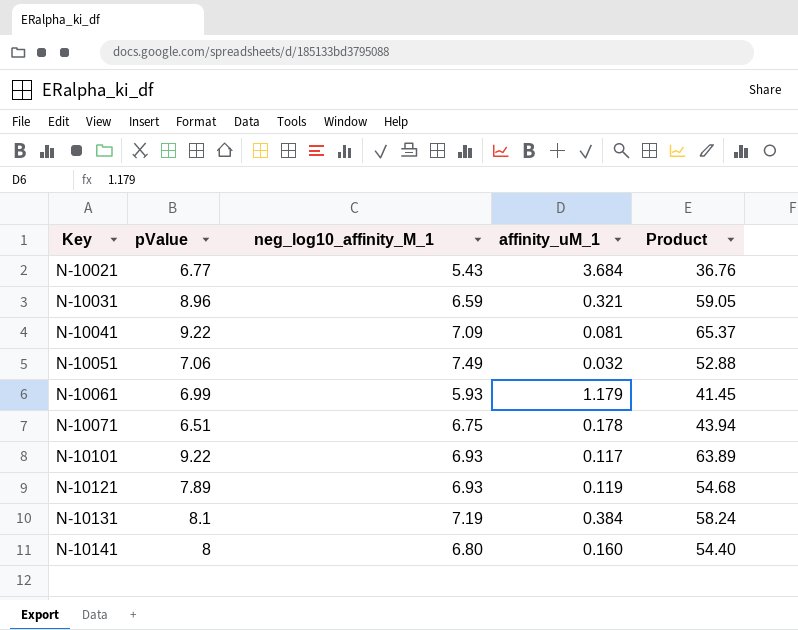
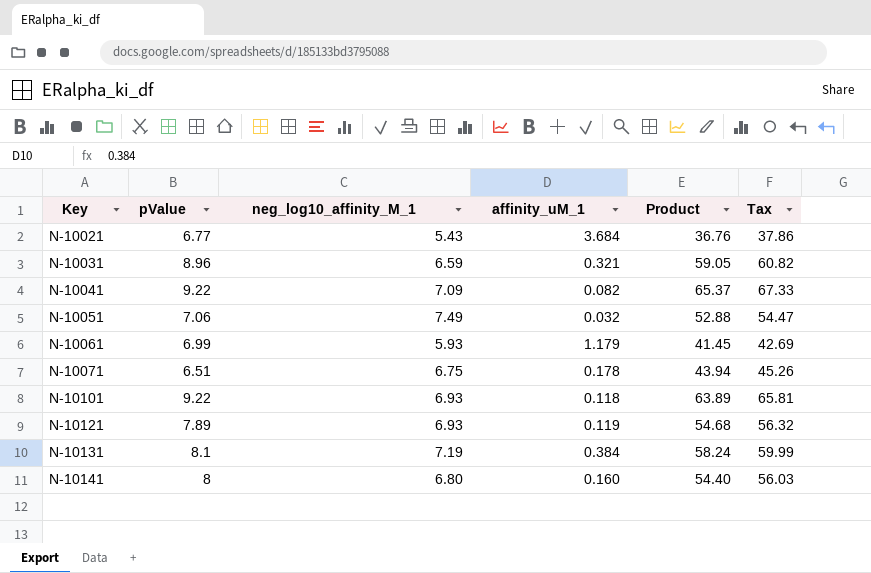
column Tax | formula: none -> [Product] * 1.03
N-10041 | affinity_uM_1: 0.081 -> 0.082
N-10101 | affinity_uM_1: 0.117 -> 0.118

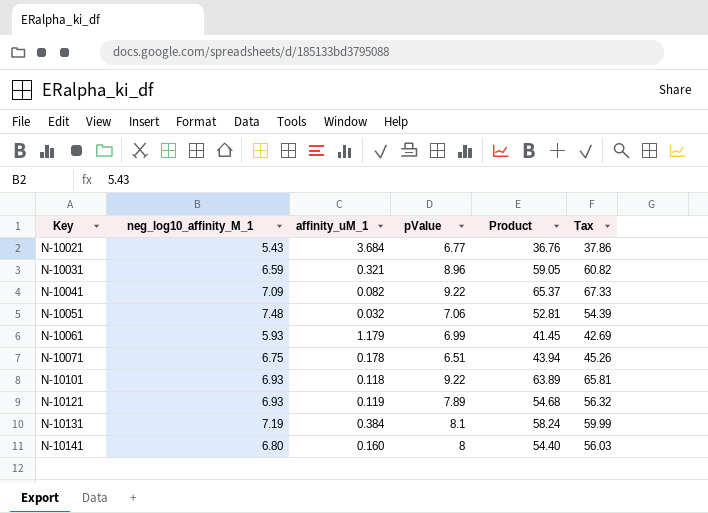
column pValue | position: 2 -> 4
N-10051 | neg_log10_affinity_M_1: 7.49 -> 7.48
N-10051 | Product: 52.88 -> 52.81
N-10051 | Tax: 54.47 -> 54.39

